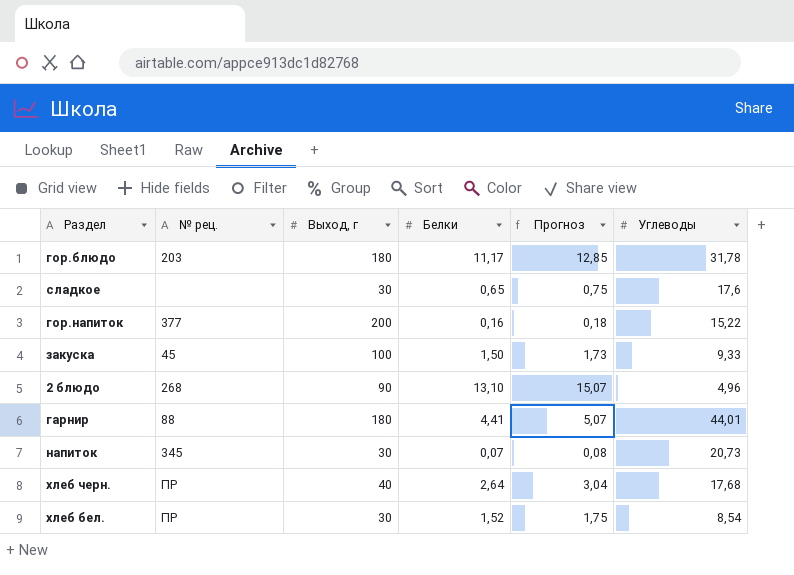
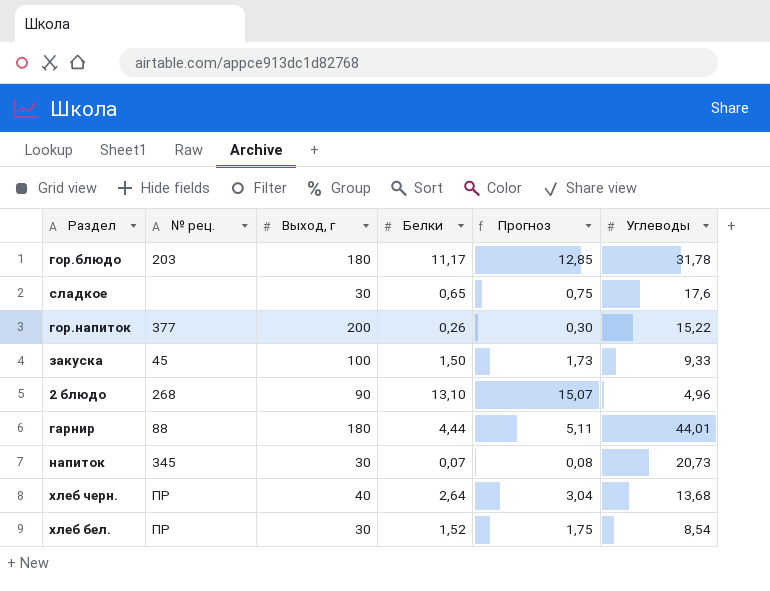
гор.напиток | Белки: 0,16 -> 0,26
гор.напиток | Прогноз: 0,18 -> 0,30
гарнир | Белки: 4,41 -> 4,44
гарнир | Прогноз: 5,07 -> 5,11
хлеб черн. | Углеводы: 17,68 -> 13,68

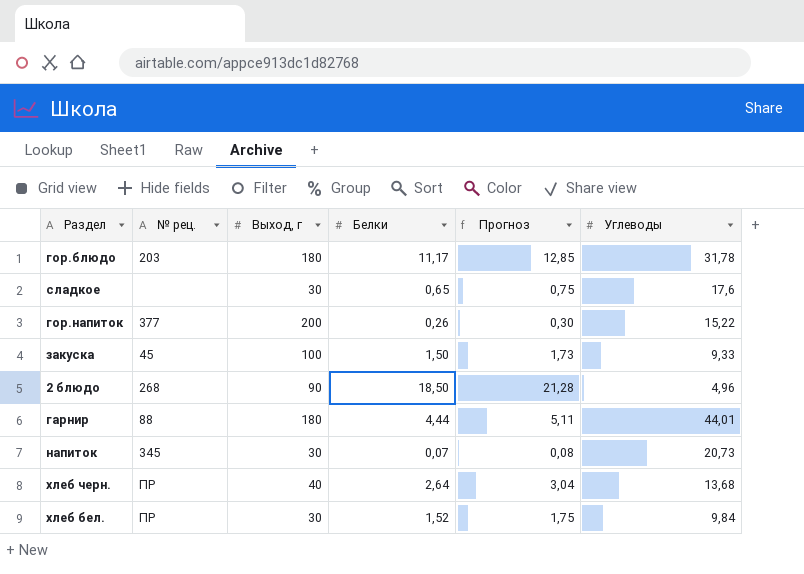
2 блюдо | Белки: 13,10 -> 18,50
2 блюдо | Прогноз: 15,07 -> 21,28
хлеб бел. | Углеводы: 8,54 -> 9,84

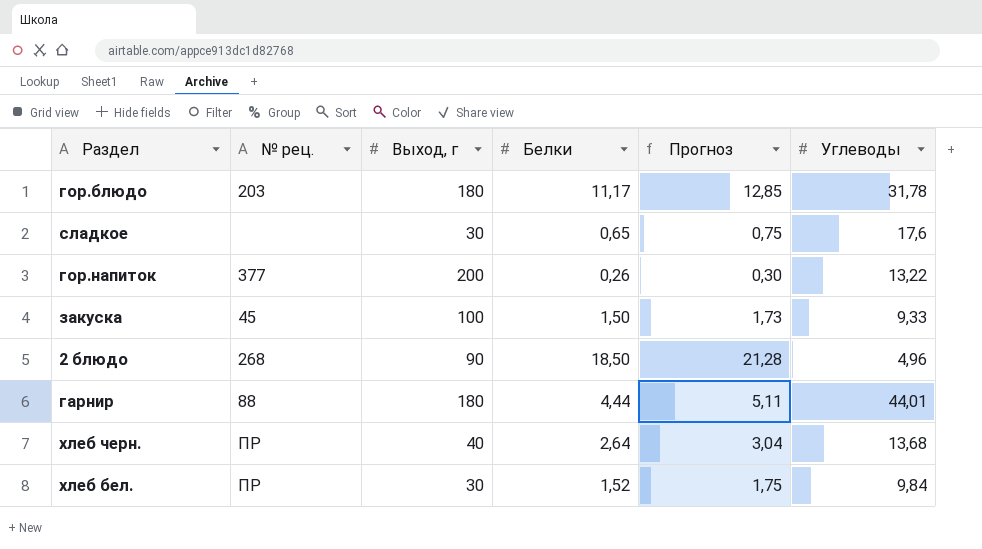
row напиток: 345 | 30 | 0,07 | 0,08 | 20,73 -> none
гор.напиток | Углеводы: 15,22 -> 13,22

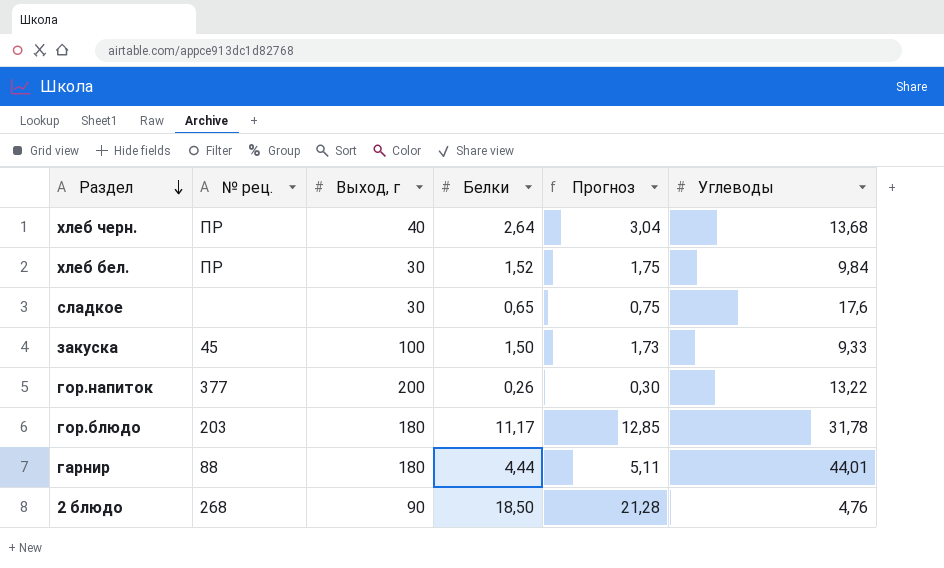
row order: none -> Раздел descending
2 блюдо | Углеводы: 4,96 -> 4,76

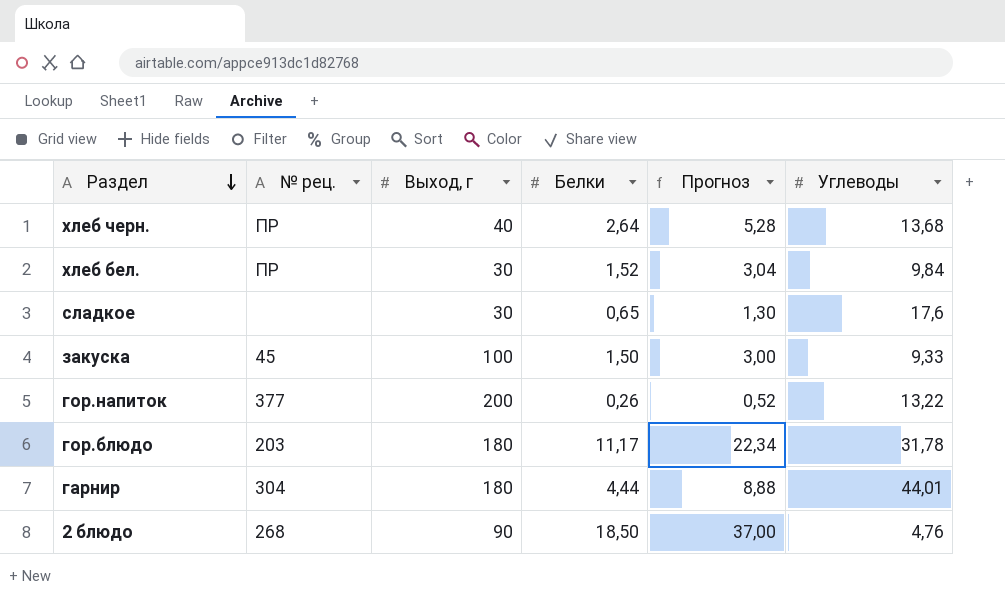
column Прогноз | formula: [Белки] * 1,15 -> [Белки] * 2
гарнир | № рец.: 88 -> 304

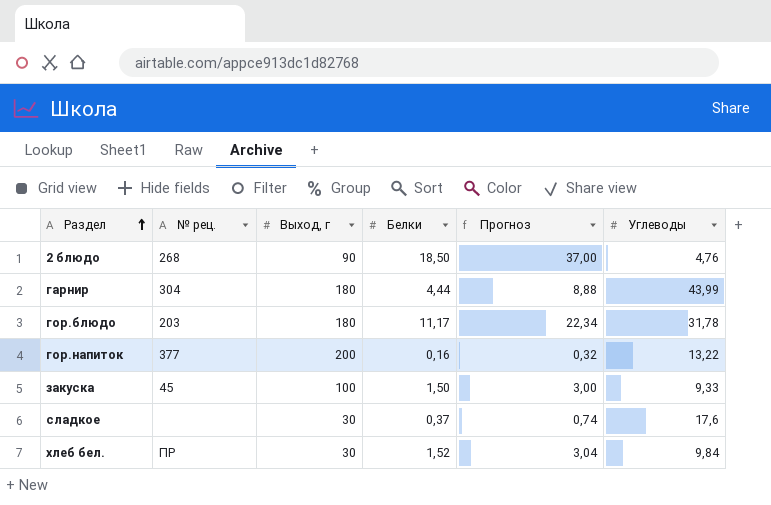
row order: Раздел descending -> Раздел ascending
row хлеб черн.: ПР | 40 | 2,64 | 5,28 | 13,68 -> none
гарнир | Углеводы: 44,01 -> 43,99
гор.напиток | Белки: 0,26 -> 0,16
гор.напиток | Прогноз: 0,52 -> 0,32
сладкое | Белки: 0,65 -> 0,37
сладкое | Прогноз: 1,30 -> 0,74

